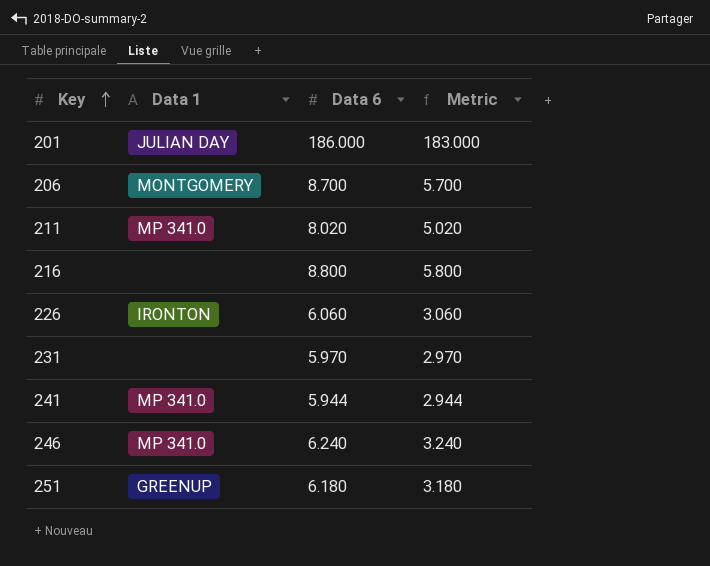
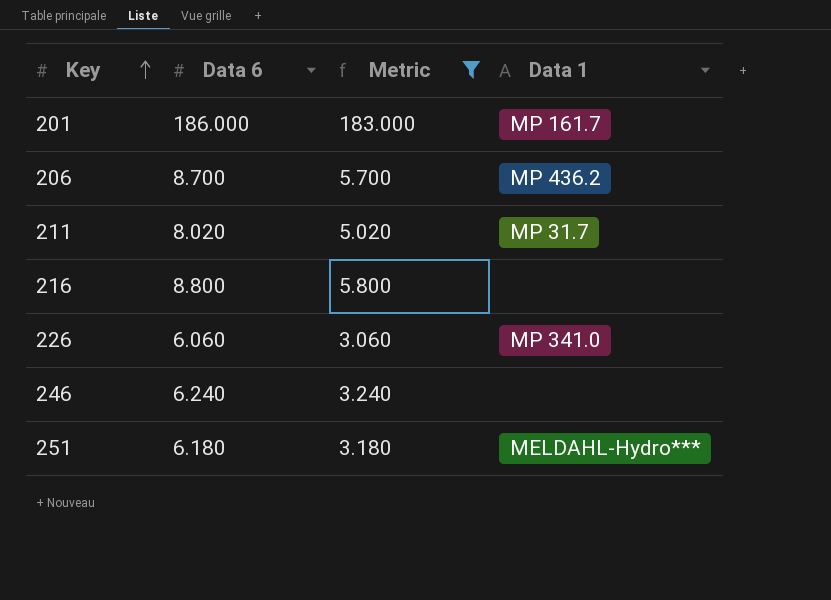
filter: none -> Metric >= 3.060
column Data 1 | position: 2 -> 4
201 | Data 1: JULIAN DAY -> MP 161.7
206 | Data 1: MONTGOMERY -> MP 436.2
211 | Data 1: MP 341.0 -> MP 31.7
226 | Data 1: IRONTON -> MP 341.0
246 | Data 1: MP 341.0 -> none
251 | Data 1: GREENUP -> MELDAHL-Hydro***

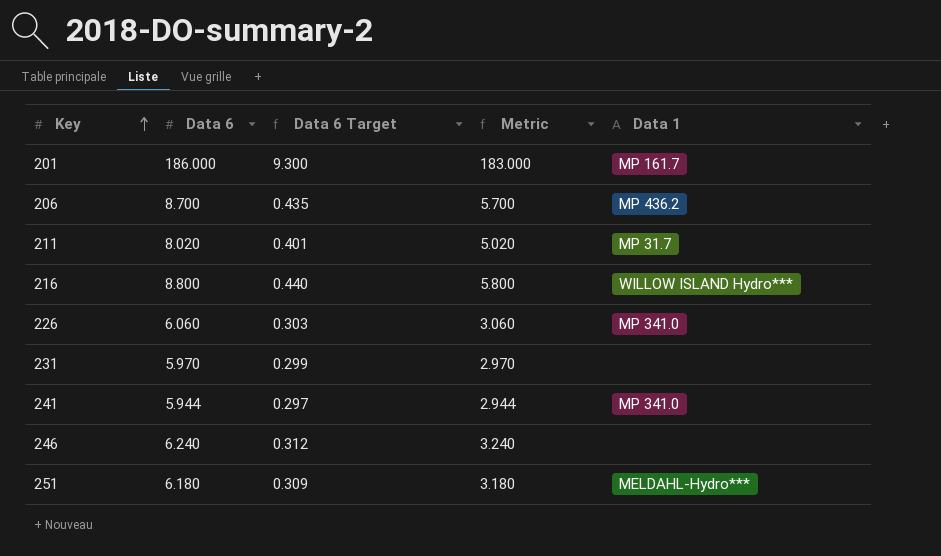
filter: Metric >= 3.060 -> none
column Data 6 Target | formula: none -> [Data 6] * 0.05
216 | Data 1: none -> WILLOW ISLAND Hydro***

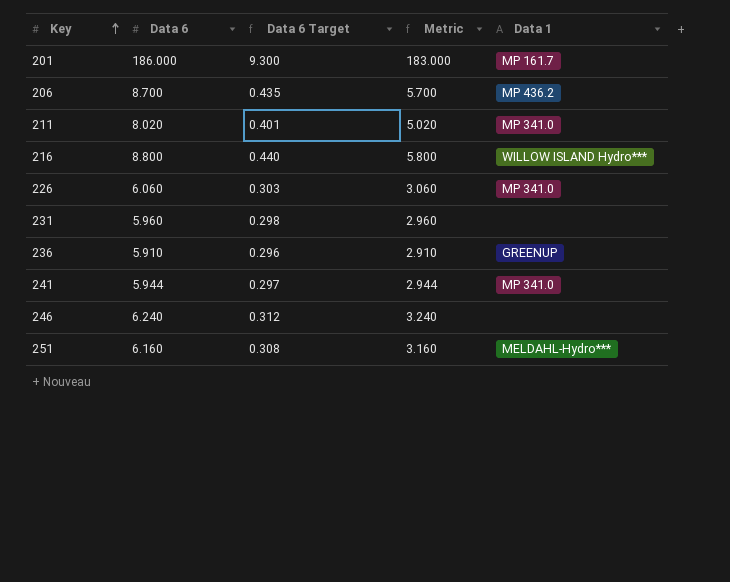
211 | Data 1: MP 31.7 -> MP 341.0
231 | Data 6: 5.970 -> 5.960
231 | Data 6 Target: 0.299 -> 0.298
231 | Metric: 2.970 -> 2.960
row 236: none -> 5.910 | 0.296 | 2.910 | GREENUP
251 | Data 6: 6.180 -> 6.160
251 | Data 6 Target: 0.309 -> 0.308
251 | Metric: 3.180 -> 3.160

